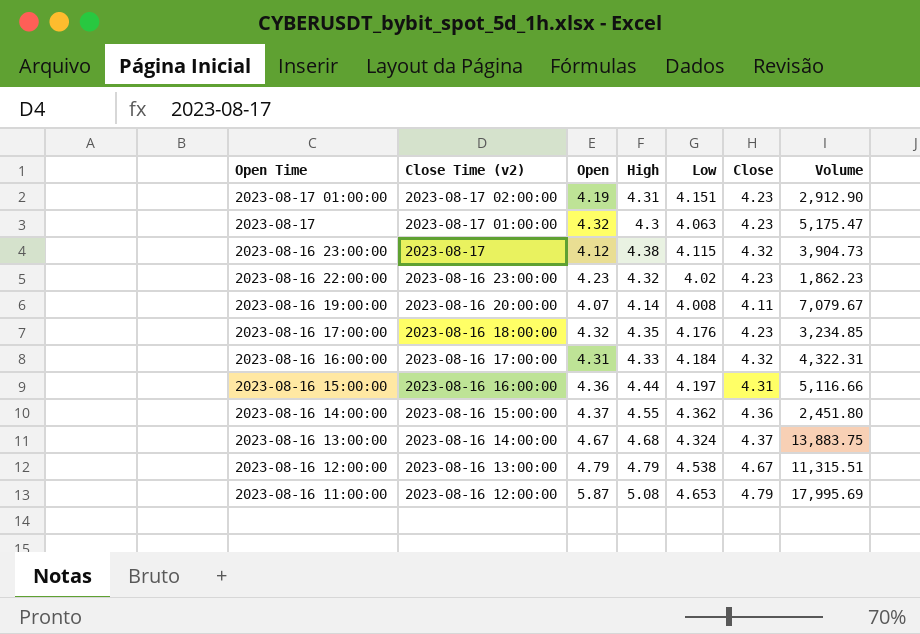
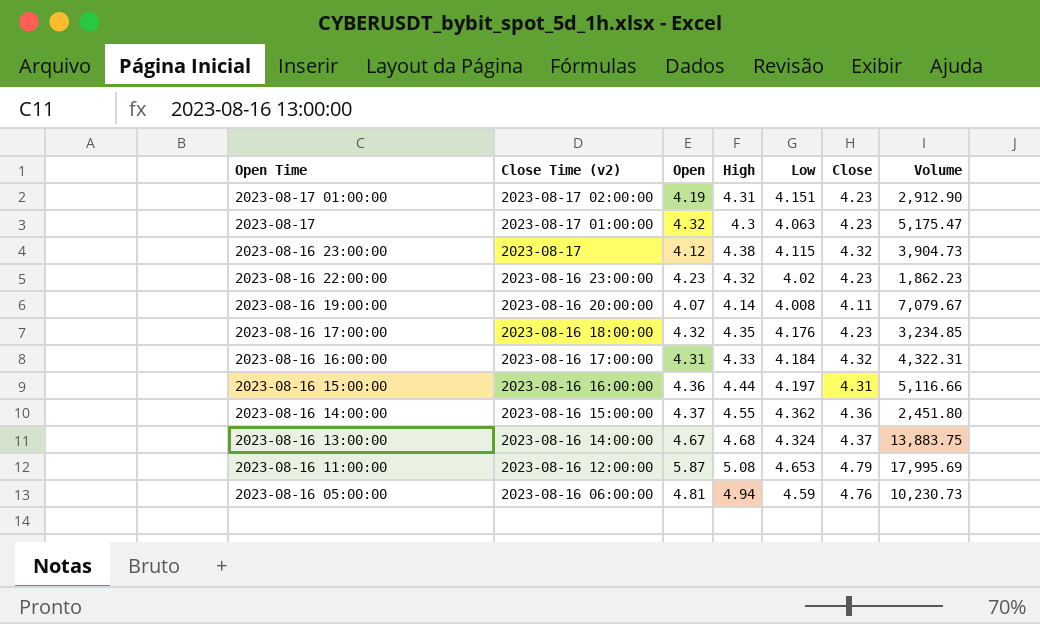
row 2023-08-16 12:00:00: 2023-08-16 13:00:00 | 4.79 | 4.79 | 4.538 | 4.67 | 11,315.51 -> none
row 2023-08-16 05:00:00: none -> 2023-08-16 06:00:00 | 4.81 | 4.94 | 4.59 | 4.76 | 10,230.73

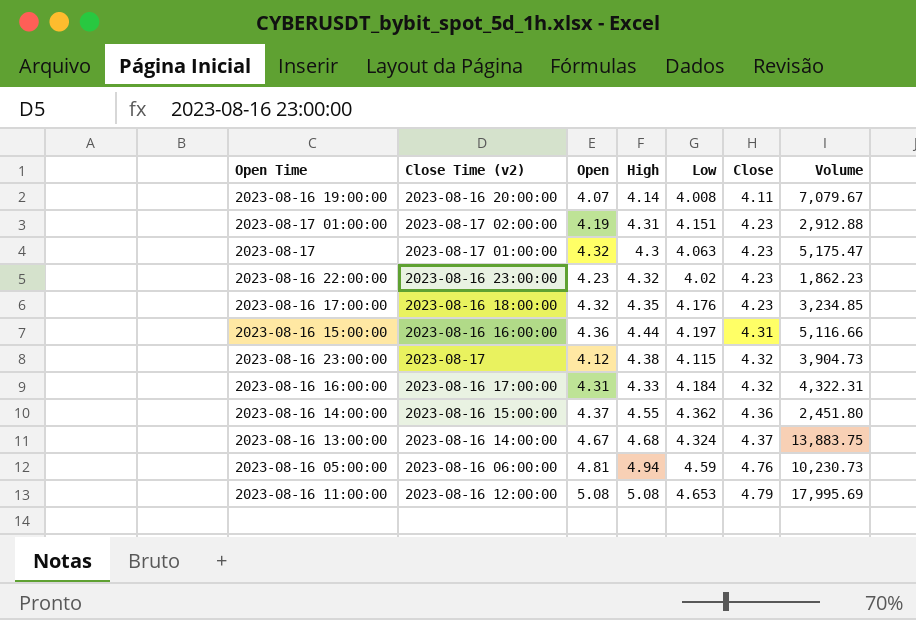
row order: Open Time descending -> Close ascending
2023-08-17 01:00:00 | Volume: 2,912.90 -> 2,912.88
2023-08-16 11:00:00 | Open: 5.87 -> 5.08

